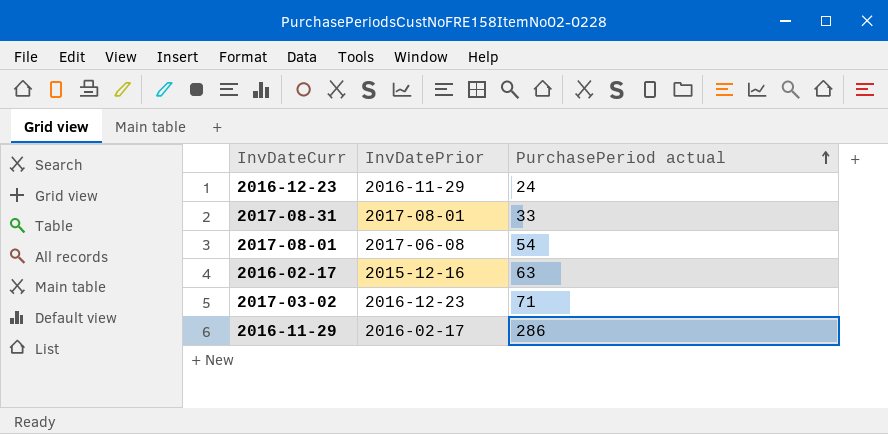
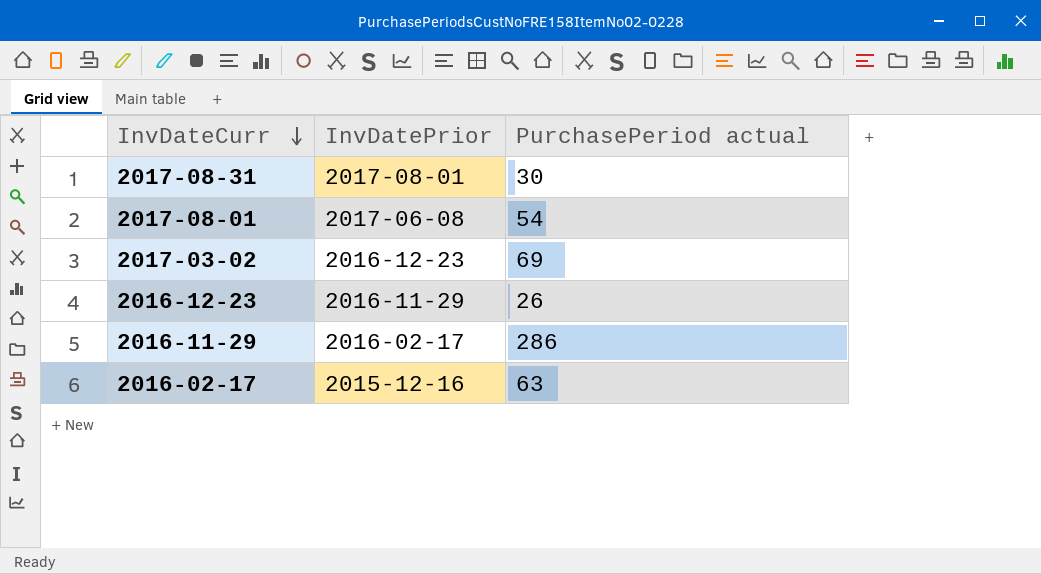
row order: PurchasePeriod actual ascending -> InvDateCurr descending
2017-08-31 | PurchasePeriod actual: 33 -> 30
2017-03-02 | PurchasePeriod actual: 71 -> 69
2016-12-23 | PurchasePeriod actual: 24 -> 26

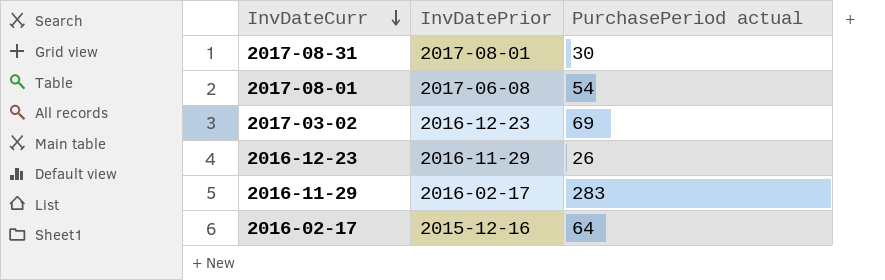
2016-11-29 | PurchasePeriod actual: 286 -> 283
2016-02-17 | PurchasePeriod actual: 63 -> 64

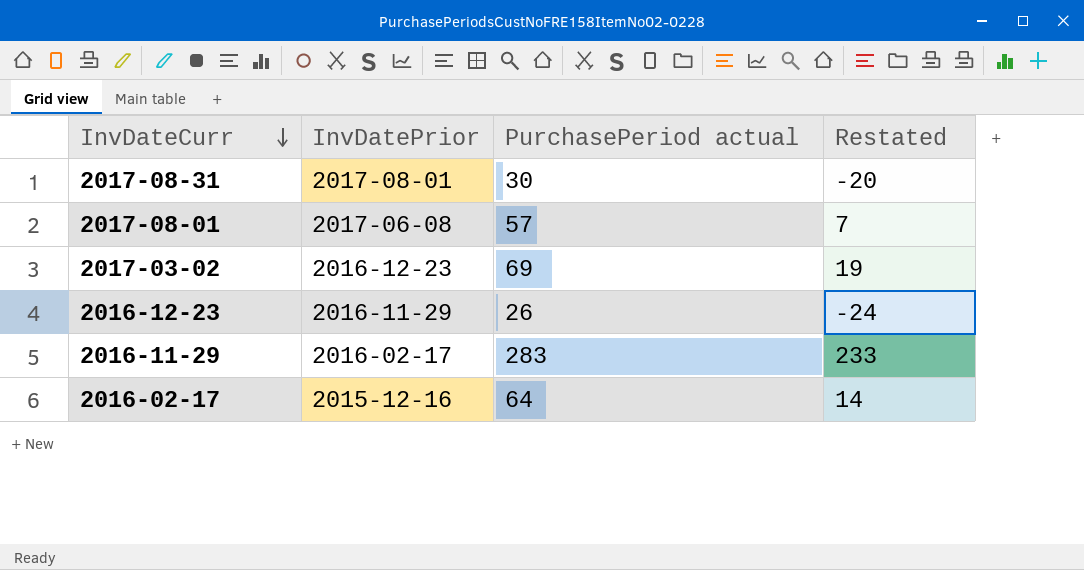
column Restated | formula: none -> [PurchasePeriod actual] - 50
2017-08-01 | PurchasePeriod actual: 54 -> 57

